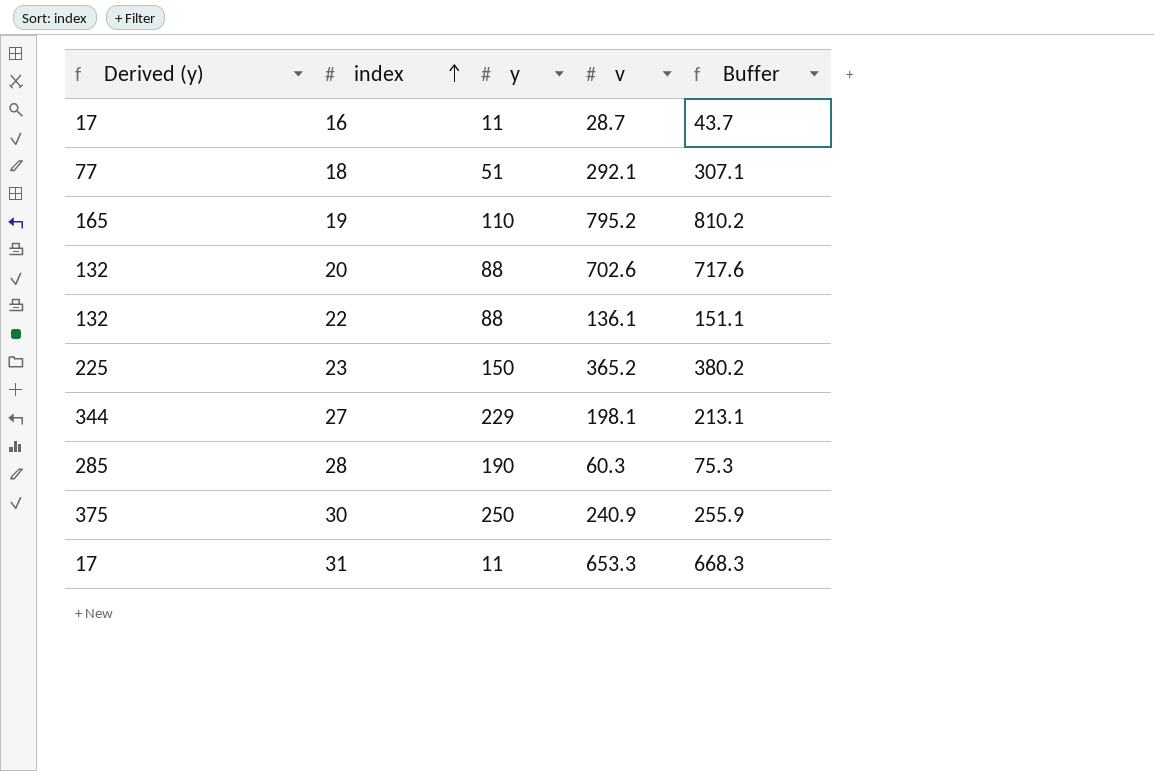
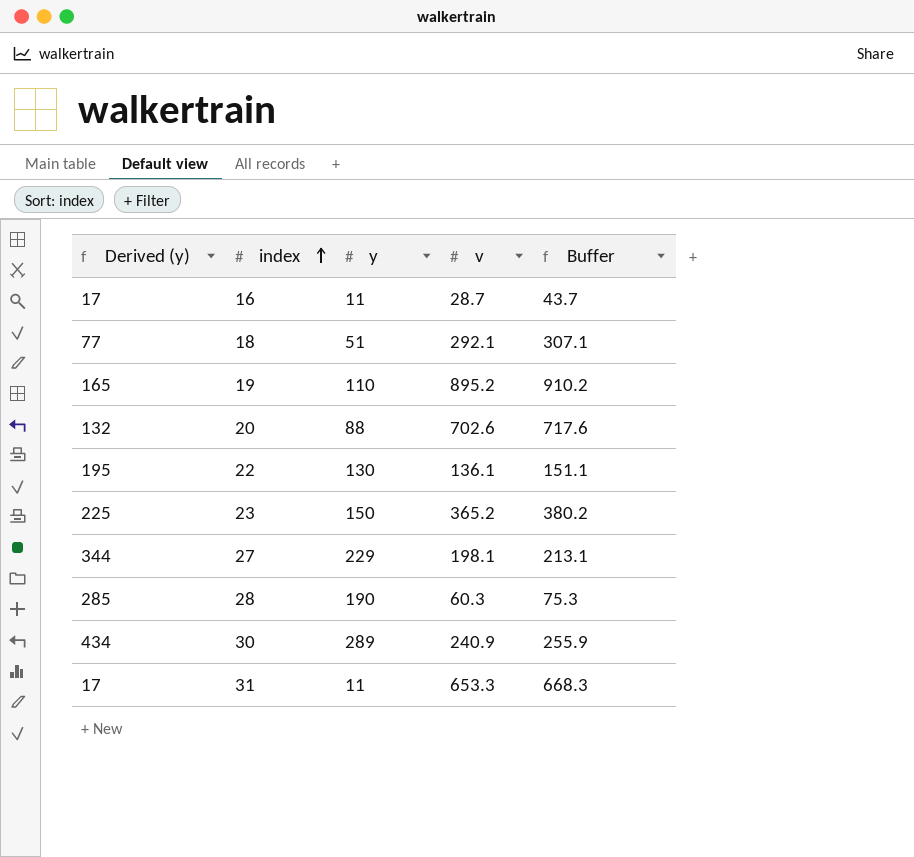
19 | v: 795.2 -> 895.2
19 | Buffer: 810.2 -> 910.2
22 | Derived (y): 132 -> 195
22 | y: 88 -> 130
30 | Derived (y): 375 -> 434
30 | y: 250 -> 289

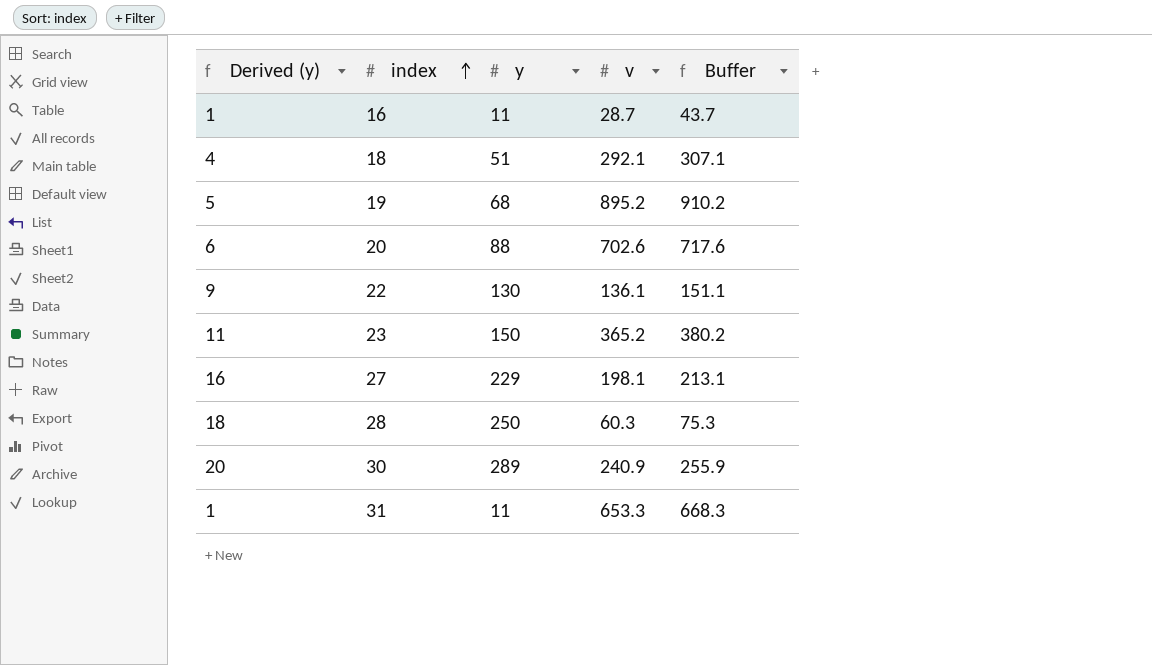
column Derived (y) | formula: [y] * 1.5 -> [y] * 0.07
19 | y: 110 -> 68
28 | y: 190 -> 250

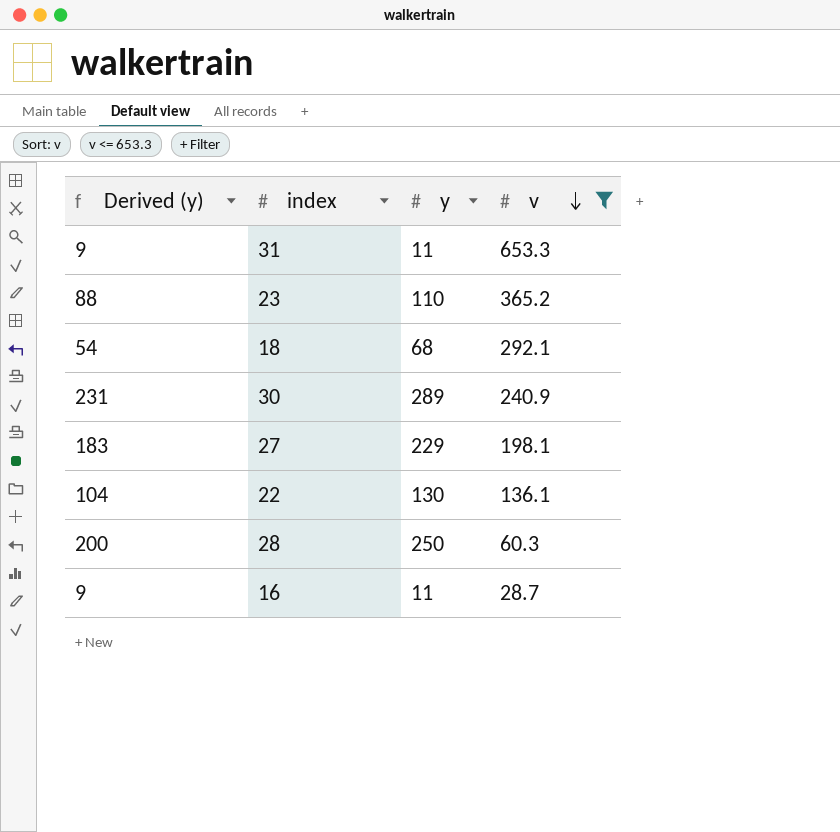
filter: none -> v <= 653.3
row order: index ascending -> v descending
column Buffer | formula: [v] + 15 -> none
column Derived (y) | formula: [y] * 0.07 -> [y] * 0.8
23 | y: 150 -> 110
18 | y: 51 -> 68

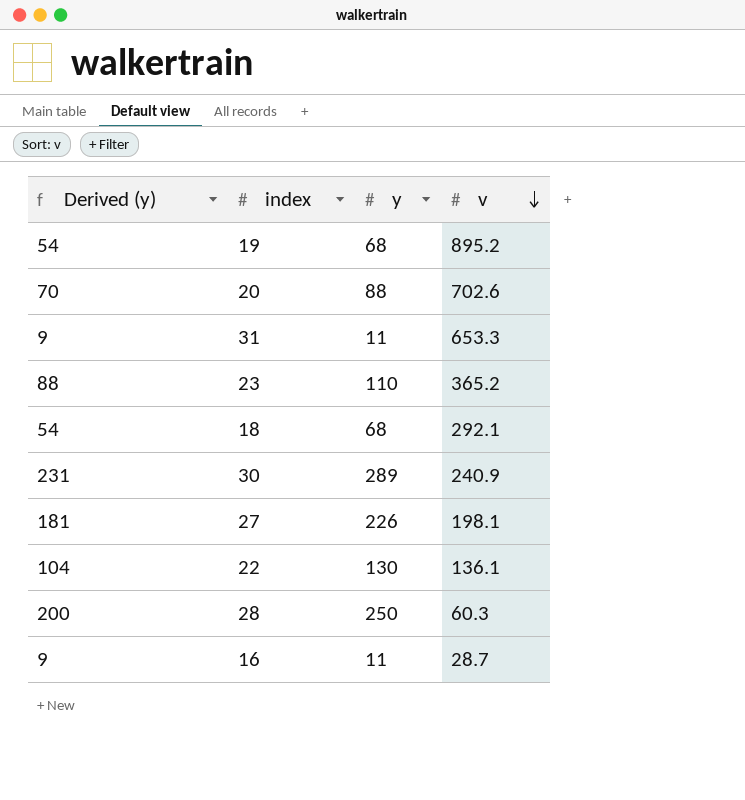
filter: v <= 653.3 -> none
27 | Derived (y): 183 -> 181
27 | y: 229 -> 226

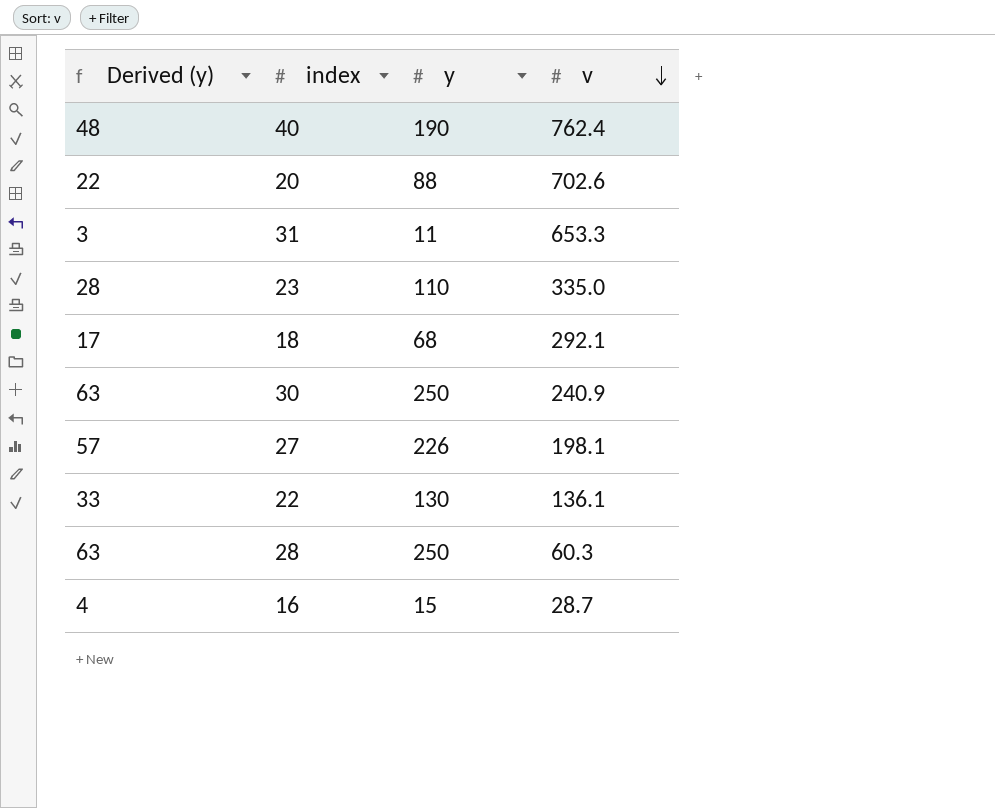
column Derived (y) | formula: [y] * 0.8 -> [y] * 0.25
row 19: 54 | 68 | 895.2 -> none
row 40: none -> 48 | 190 | 762.4
23 | v: 365.2 -> 335.0
30 | y: 289 -> 250
16 | y: 11 -> 15

